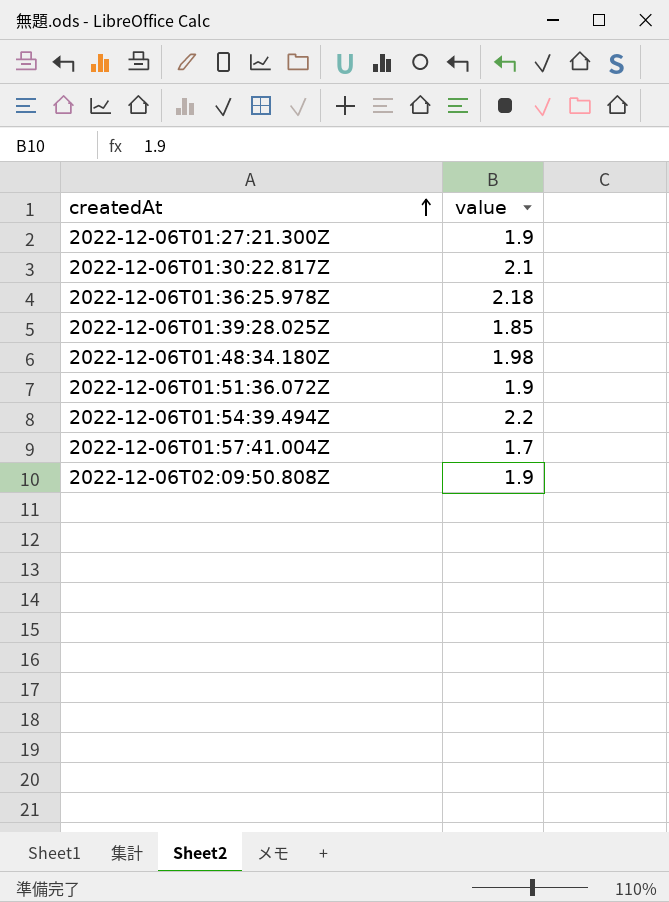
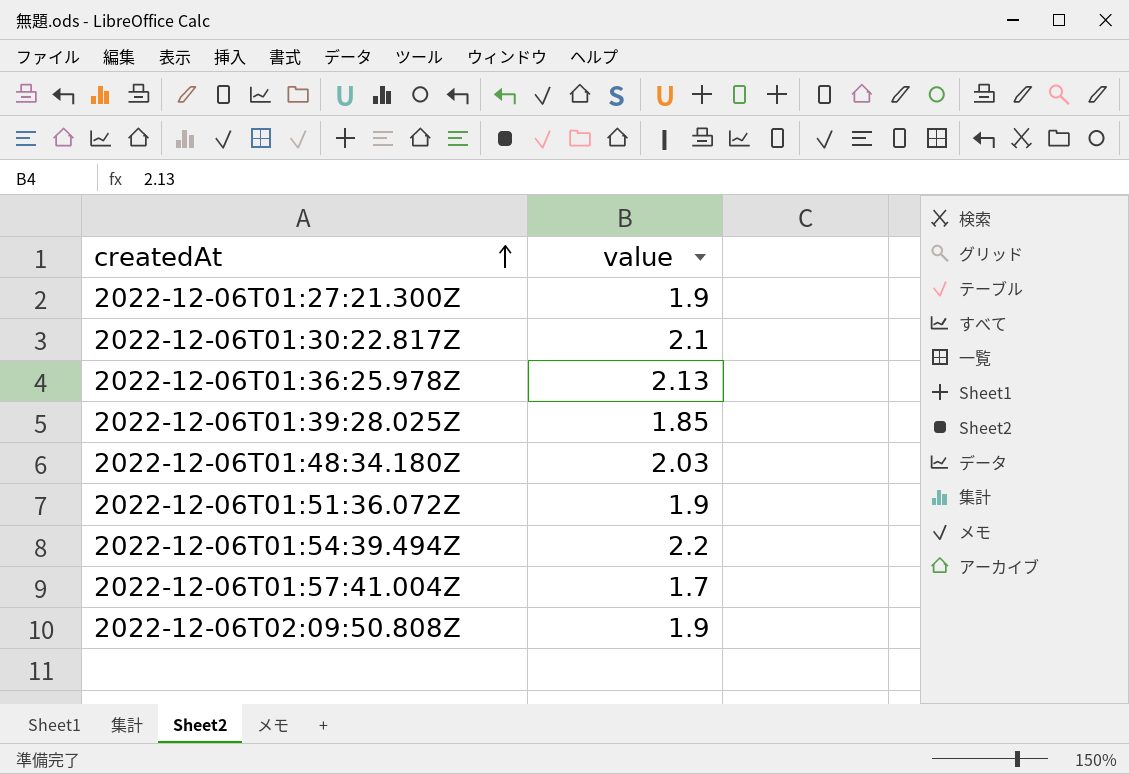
2022-12-06T01:36:25.978Z | value: 2.18 -> 2.13
2022-12-06T01:48:34.180Z | value: 1.98 -> 2.03

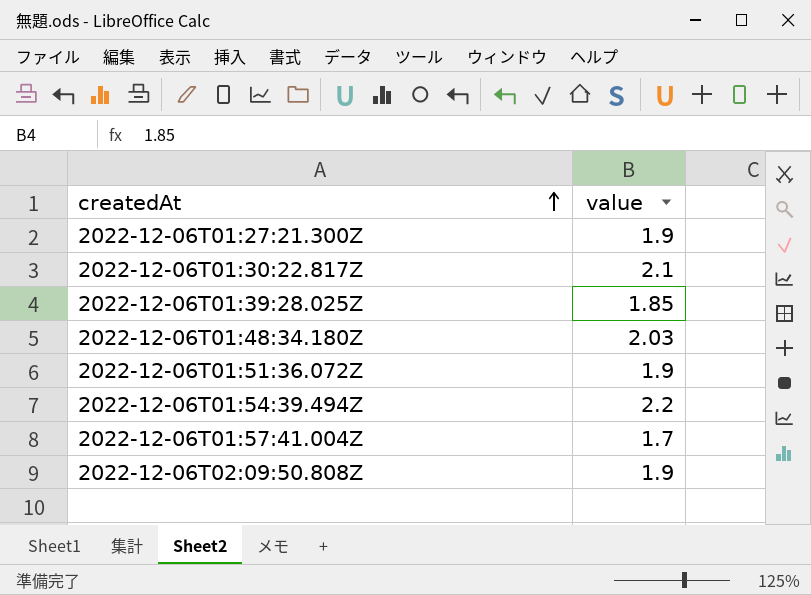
row 2022-12-06T01:36:25.978Z: 2.13 -> none

